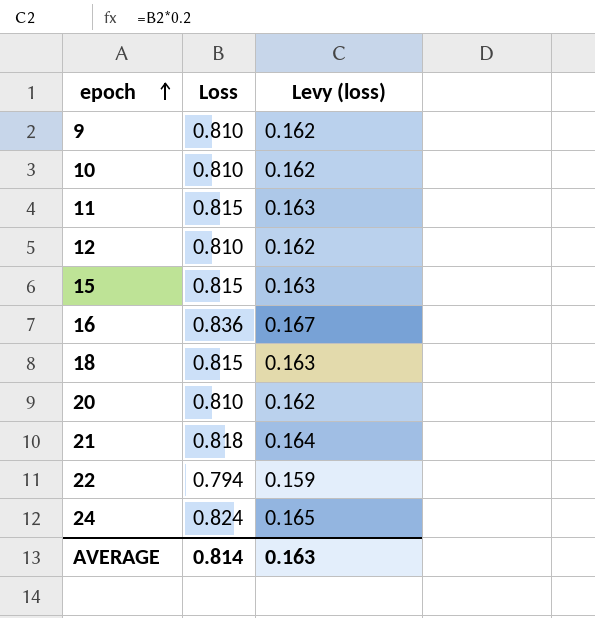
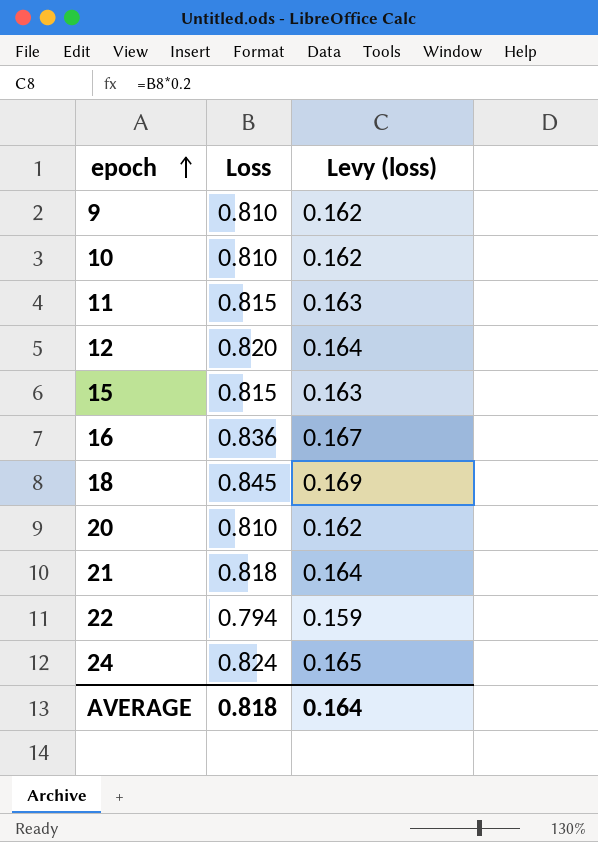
12 | Loss: 0.810 -> 0.820
12 | Levy (loss): 0.162 -> 0.164
18 | Loss: 0.815 -> 0.845
18 | Levy (loss): 0.163 -> 0.169
AVERAGE | Loss: 0.814 -> 0.818
AVERAGE | Levy (loss): 0.163 -> 0.164

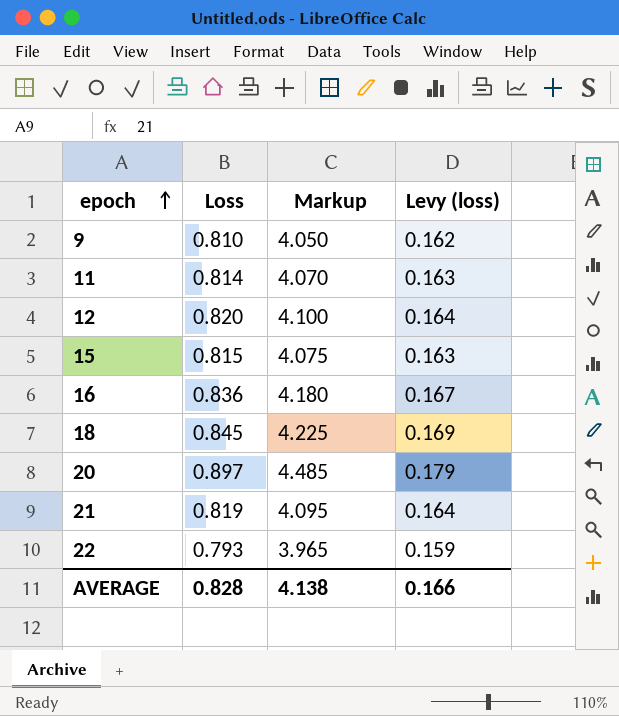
column Markup | formula: none -> [Loss] * 5
row 10: 0.810 | 0.162 -> none
row 24: 0.824 | 0.165 -> none
11 | Loss: 0.815 -> 0.814
20 | Loss: 0.810 -> 0.897
20 | Levy (loss): 0.162 -> 0.179
21 | Loss: 0.818 -> 0.819
22 | Loss: 0.794 -> 0.793
AVERAGE | Loss: 0.818 -> 0.828
AVERAGE | Levy (loss): 0.164 -> 0.166

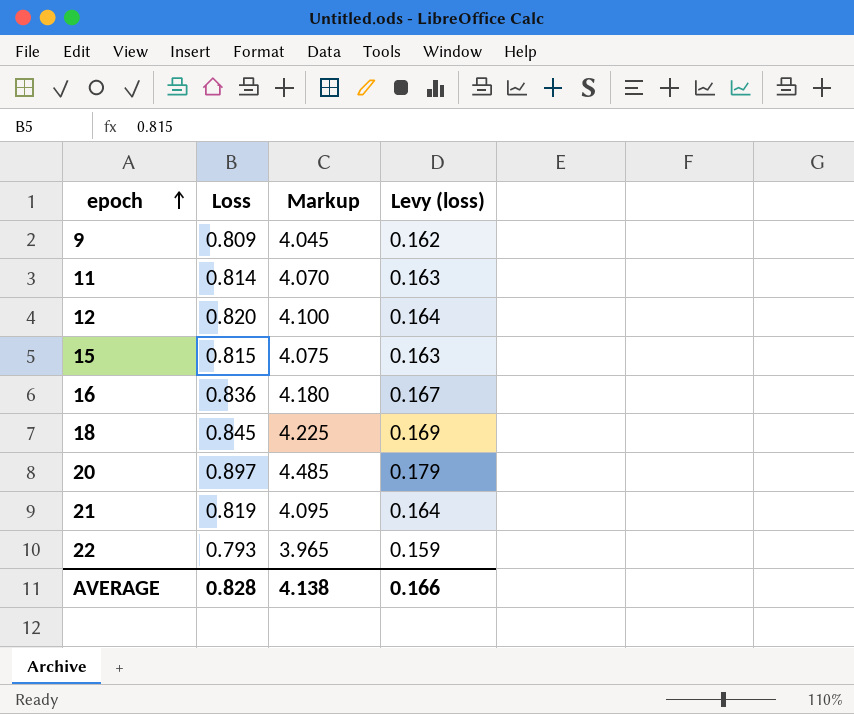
9 | Loss: 0.810 -> 0.809
9 | Markup: 4.050 -> 4.045

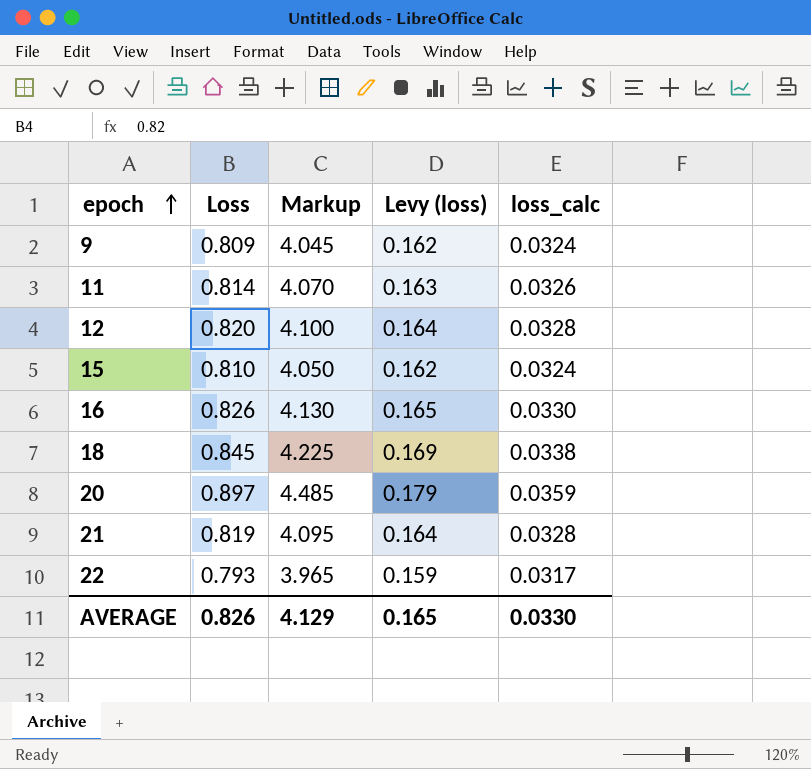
column loss_calc | formula: none -> [Loss] * 0.04
15 | Loss: 0.815 -> 0.810
15 | Markup: 4.075 -> 4.050
15 | Levy (loss): 0.163 -> 0.162
16 | Loss: 0.836 -> 0.826
16 | Markup: 4.180 -> 4.130
16 | Levy (loss): 0.167 -> 0.165
AVERAGE | Loss: 0.828 -> 0.826
AVERAGE | Markup: 4.138 -> 4.129
AVERAGE | Levy (loss): 0.166 -> 0.165

